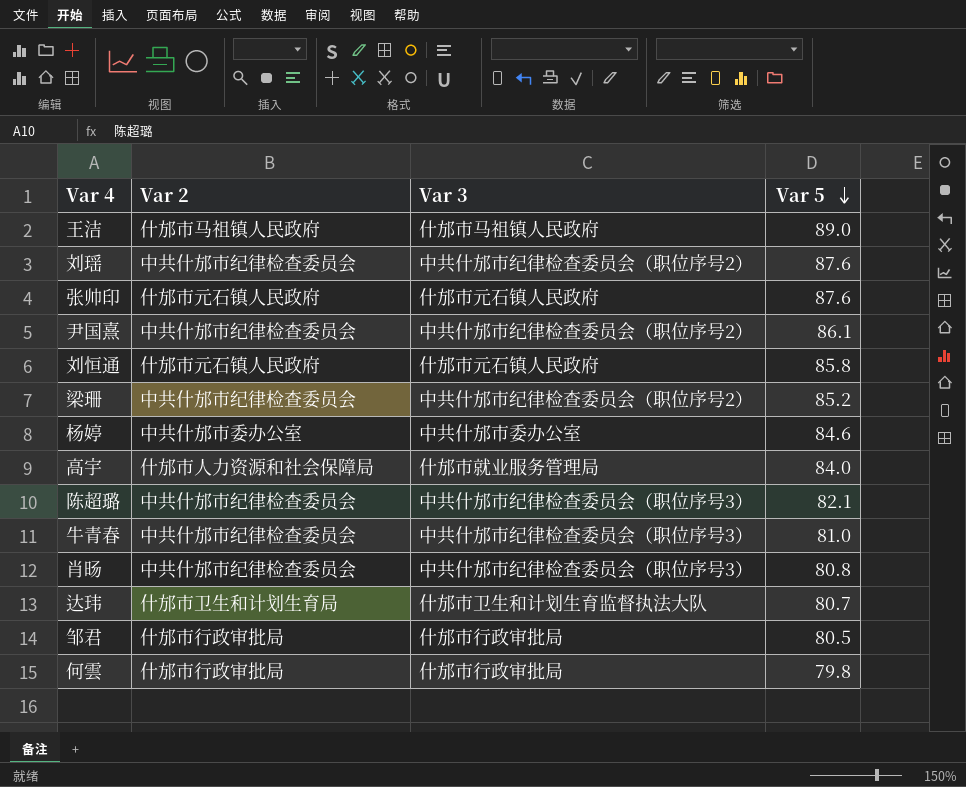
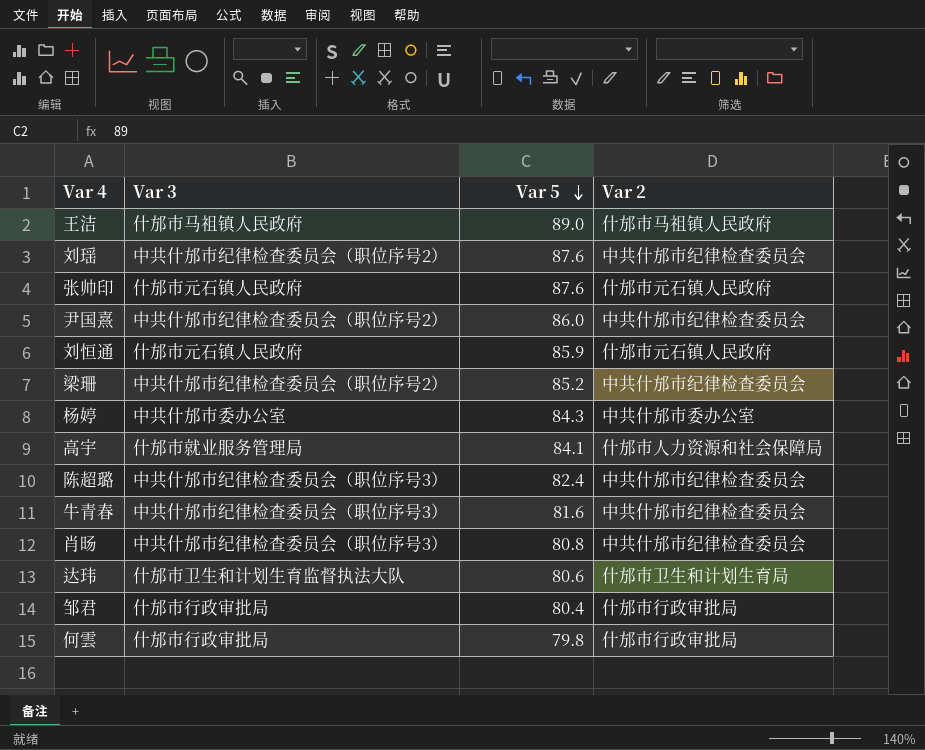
column Var 2 | position: 2 -> 4
尹国熹 | Var 5: 86.1 -> 86.0
刘恒通 | Var 5: 85.8 -> 85.9
杨婷 | Var 5: 84.6 -> 84.3
高宇 | Var 5: 84.0 -> 84.1
陈超璐 | Var 5: 82.1 -> 82.4
牛青春 | Var 5: 81.0 -> 81.6
达玮 | Var 5: 80.7 -> 80.6
邹君 | Var 5: 80.5 -> 80.4

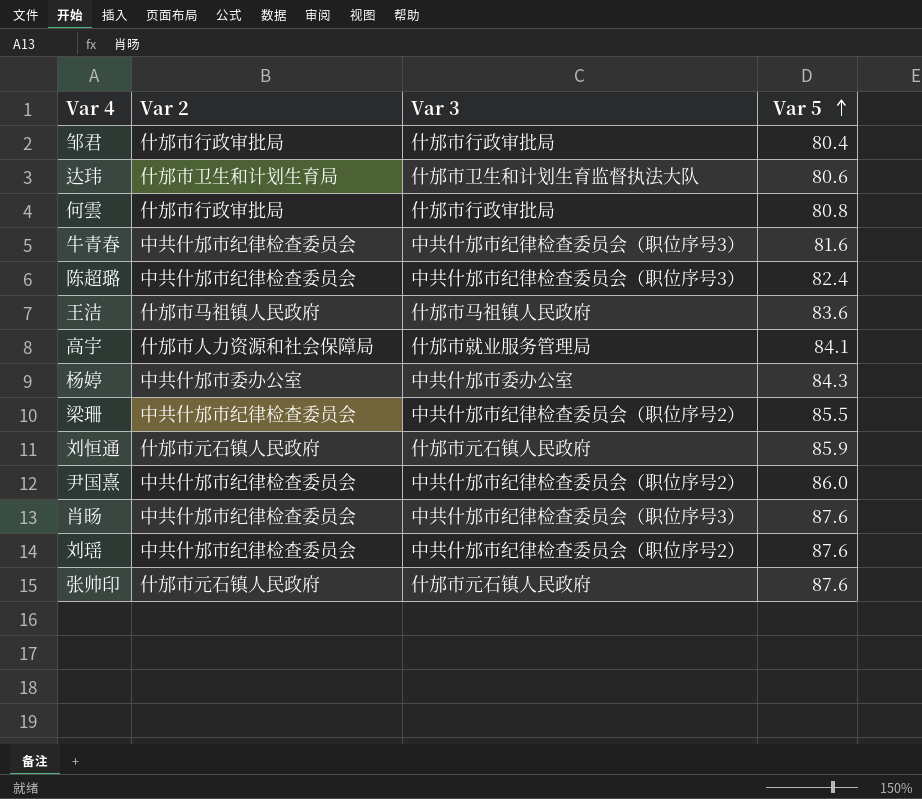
row order: Var 5 descending -> Var 5 ascending
column Var 2 | position: 4 -> 2
何雲 | Var 5: 79.8 -> 80.8
王洁 | Var 5: 89.0 -> 83.6
梁珊 | Var 5: 85.2 -> 85.5
肖旸 | Var 5: 80.8 -> 87.6

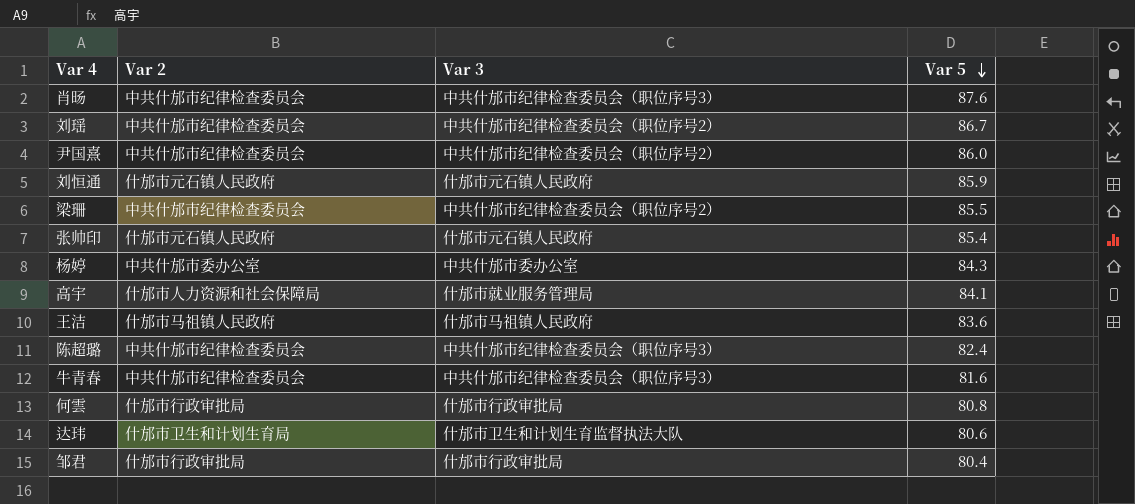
row order: Var 5 ascending -> Var 5 descending
刘瑶 | Var 5: 87.6 -> 86.7
张帅印 | Var 5: 87.6 -> 85.4

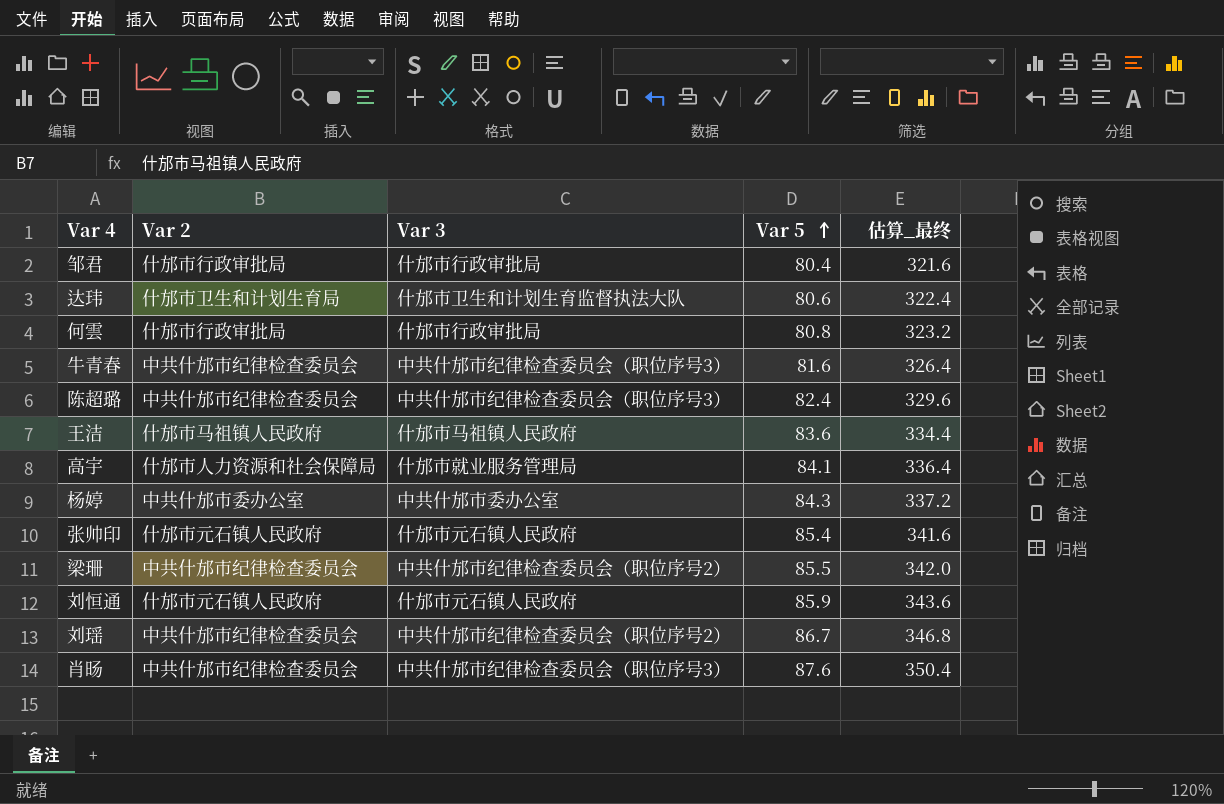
row order: Var 5 descending -> Var 5 ascending
column 估算_最终 | formula: none -> [Var 5] * 4
row 尹国熹: 中共什邡市纪律检查委员会 | 中共什邡市纪律检查委员会（职位序号2） | 86.0 -> none

